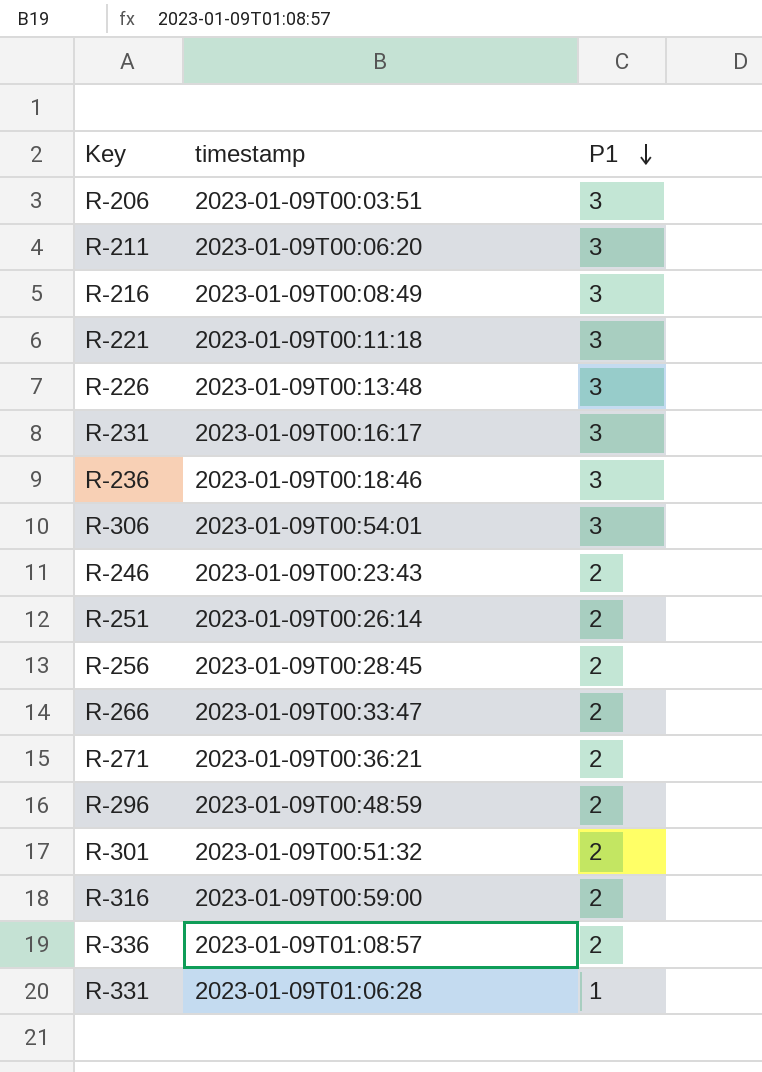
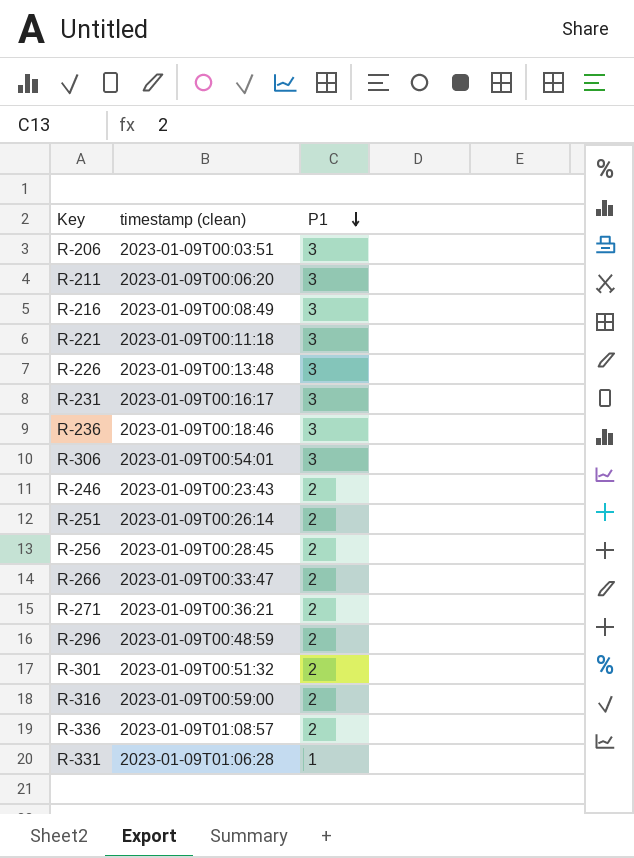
column name: timestamp -> timestamp (clean)

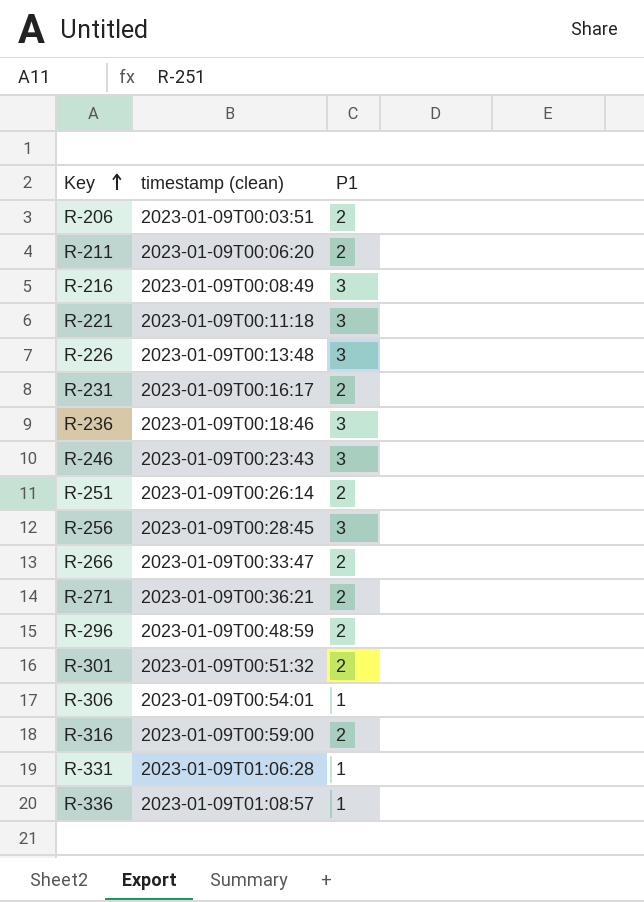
row order: P1 descending -> Key ascending
R-206 | P1: 3 -> 2
R-211 | P1: 3 -> 2
R-231 | P1: 3 -> 2
R-246 | P1: 2 -> 3
R-256 | P1: 2 -> 3
R-306 | P1: 3 -> 1
R-336 | P1: 2 -> 1

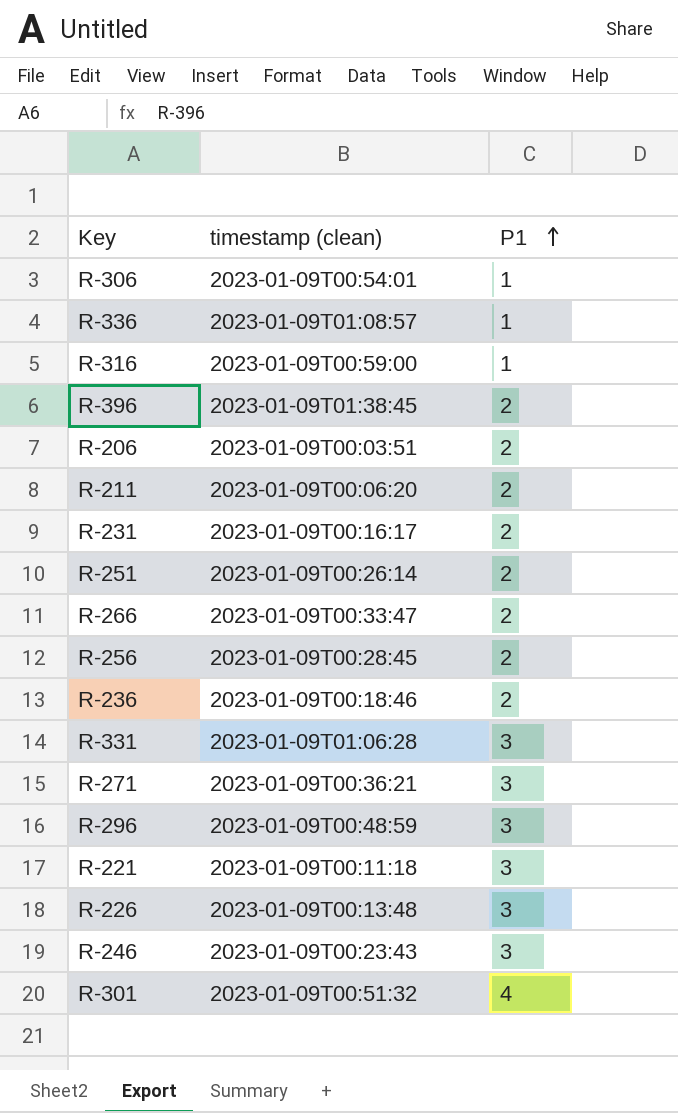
row order: Key ascending -> P1 ascending
row R-216: 2023-01-09T00:08:49 | 3 -> none
R-316 | P1: 2 -> 1
row R-396: none -> 2023-01-09T01:38:45 | 2
R-256 | P1: 3 -> 2
R-236 | P1: 3 -> 2
R-331 | P1: 1 -> 3
R-271 | P1: 2 -> 3
R-296 | P1: 2 -> 3
R-301 | P1: 2 -> 4

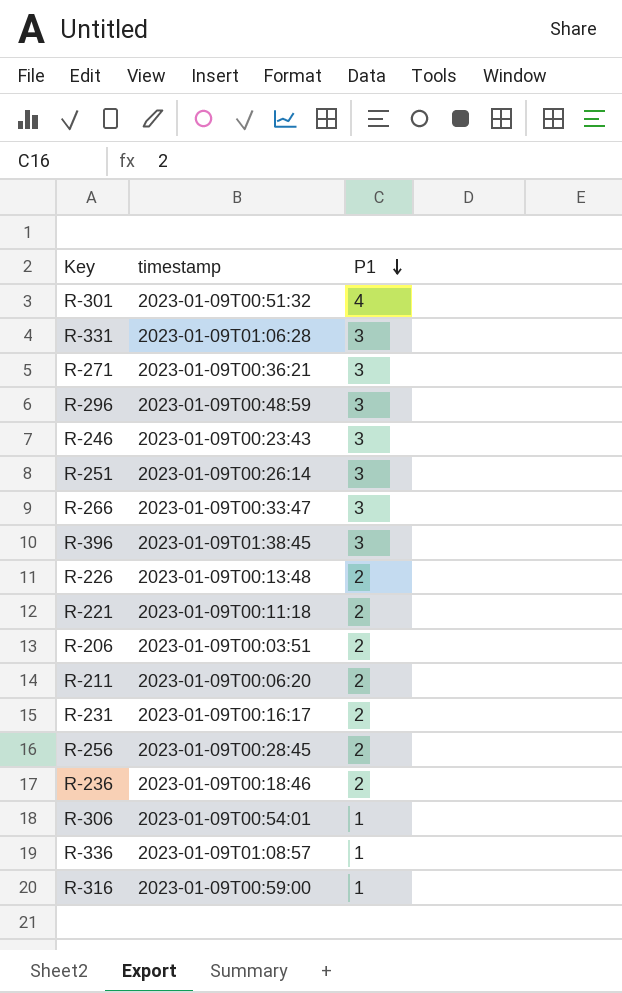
row order: P1 ascending -> P1 descending
column name: timestamp (clean) -> timestamp
R-251 | P1: 2 -> 3
R-266 | P1: 2 -> 3
R-396 | P1: 2 -> 3
R-226 | P1: 3 -> 2
R-221 | P1: 3 -> 2

